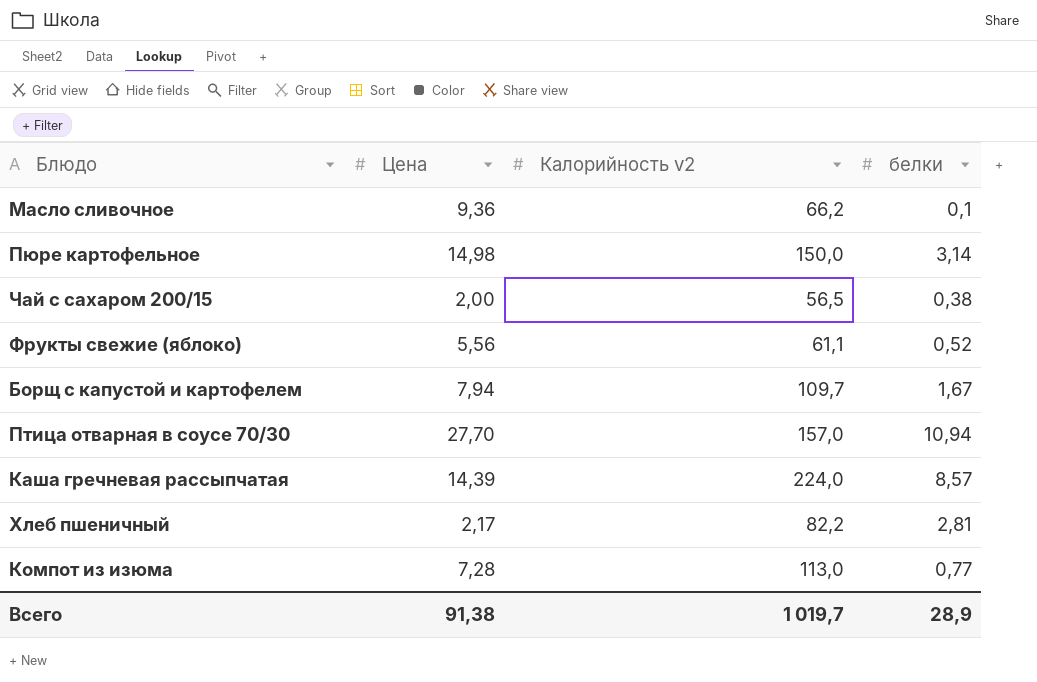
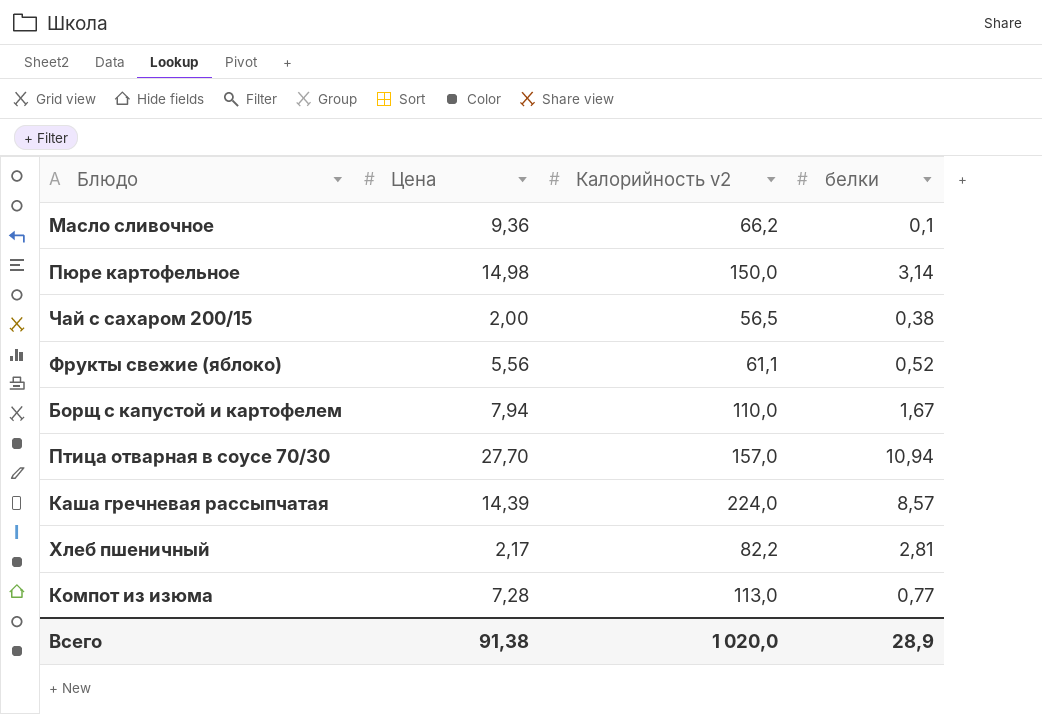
Борщ с капустой и картофелем | Калорийность v2: 109,7 -> 110,0
Всего | Калорийность v2: 1 019,7 -> 1 020,0

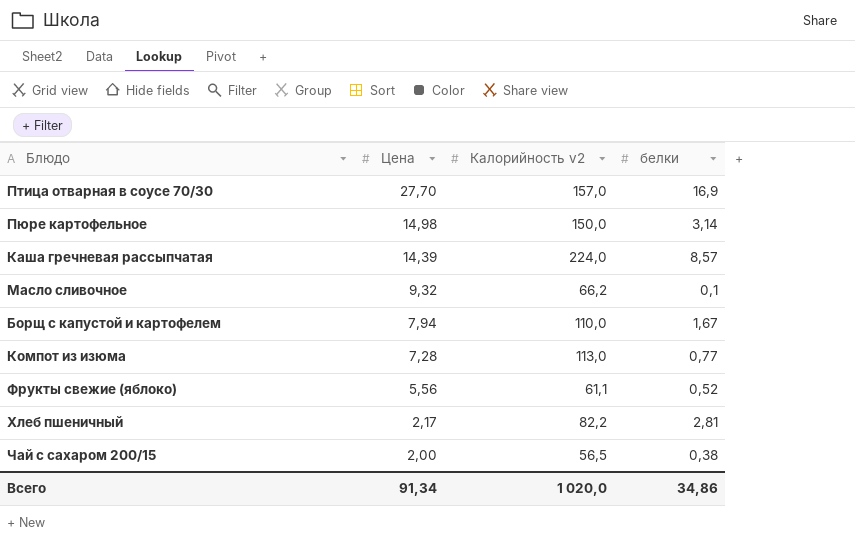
row order: none -> Цена descending
Птица отварная в соусе 70/30 | белки: 10,94 -> 16,9
Масло сливочное | Цена: 9,36 -> 9,32
Всего | Цена: 91,38 -> 91,34
Всего | белки: 28,9 -> 34,86

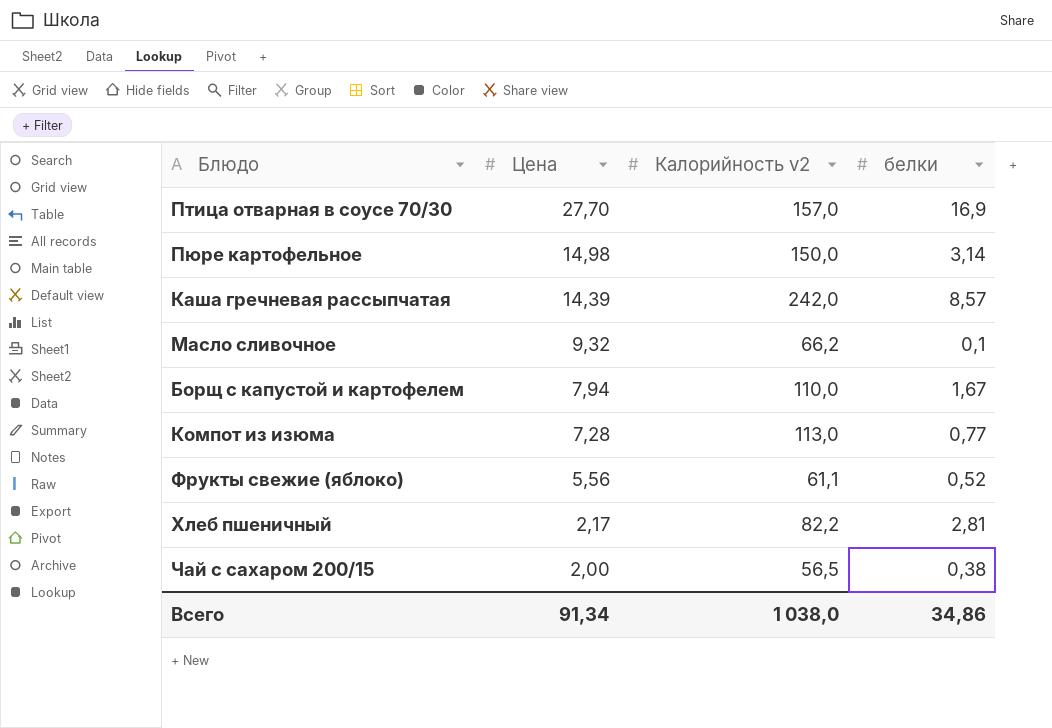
Каша гречневая рассыпчатая | Калорийность v2: 224,0 -> 242,0
Всего | Калорийность v2: 1 020,0 -> 1 038,0

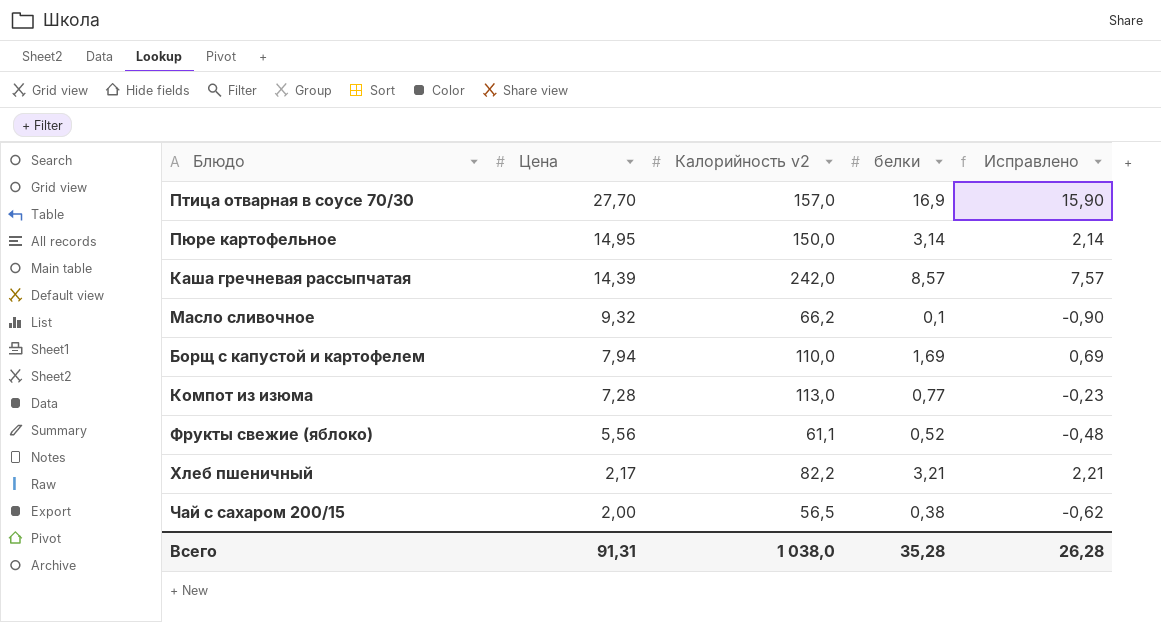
column Исправлено | formula: none -> [белки] - 1
Пюре картофельное | Цена: 14,98 -> 14,95
Борщ с капустой и картофелем | белки: 1,67 -> 1,69
Хлеб пшеничный | белки: 2,81 -> 3,21
Всего | Цена: 91,34 -> 91,31
Всего | белки: 34,86 -> 35,28

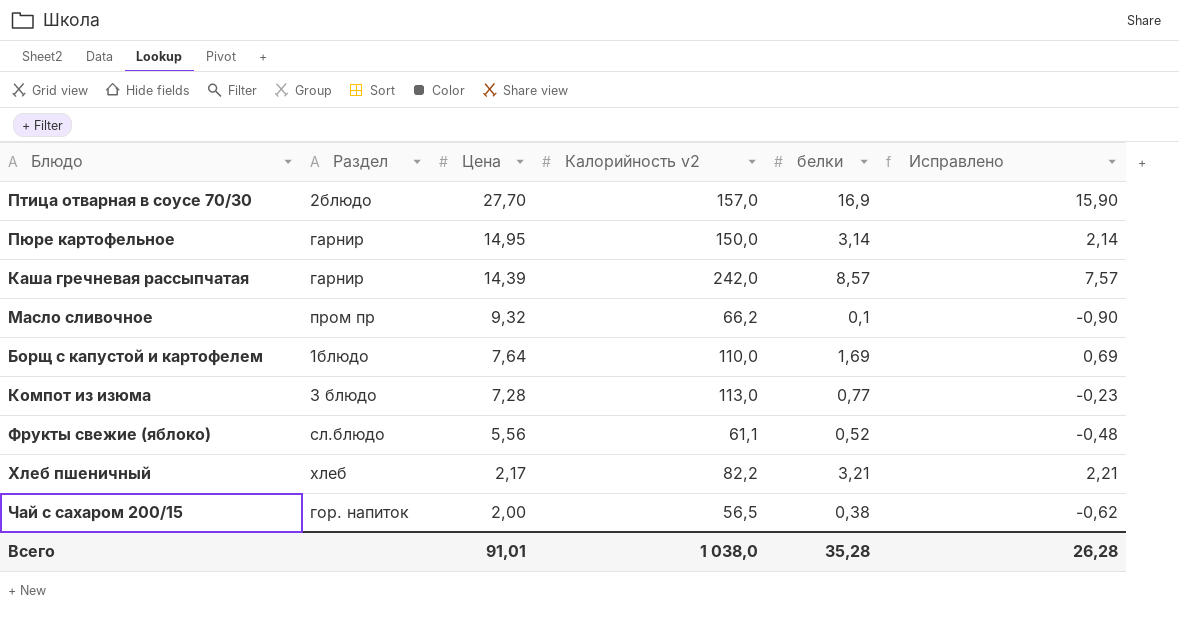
column Раздел | position: none -> 2
Борщ с капустой и картофелем | Цена: 7,94 -> 7,64
Всего | Цена: 91,31 -> 91,01

